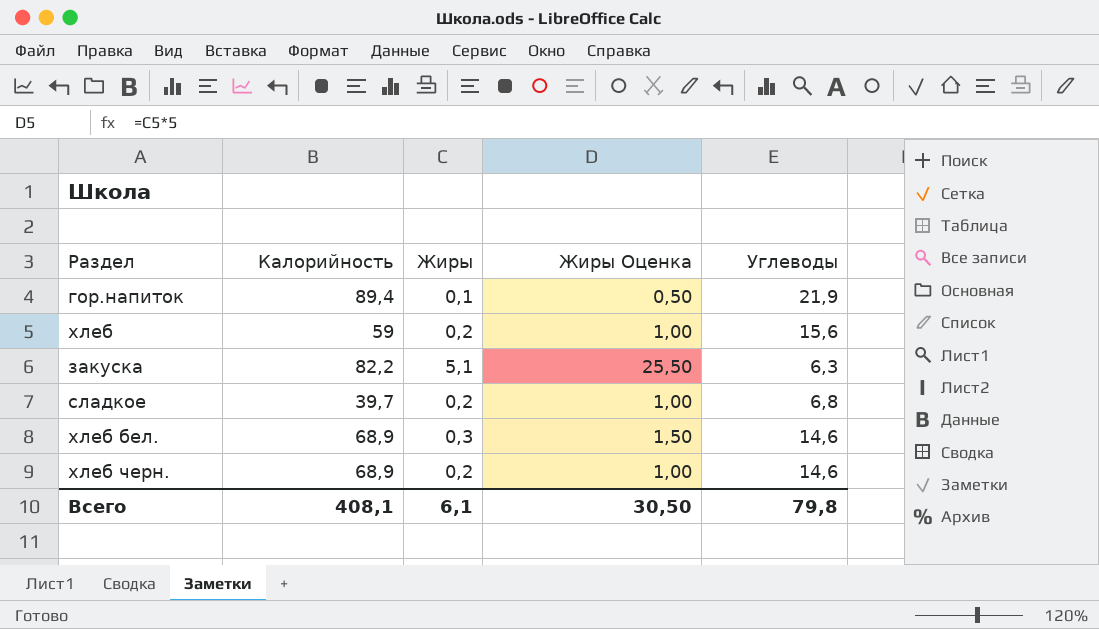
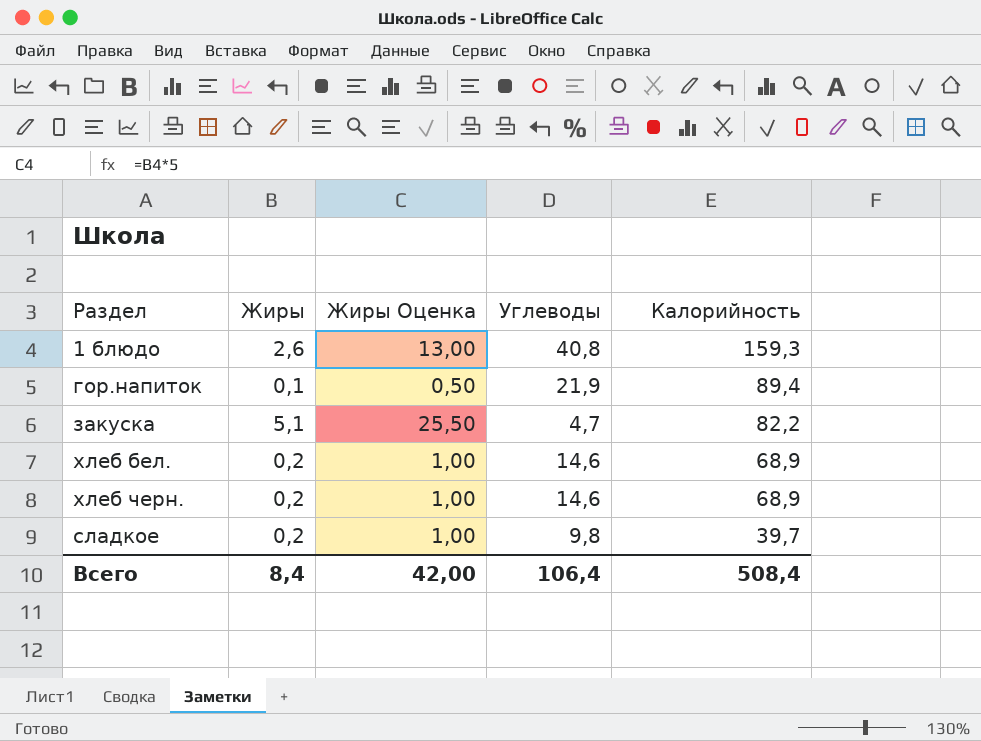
row order: none -> Калорийность descending
column Калорийность | position: 2 -> 5
row хлеб: 59 | 0,2 | 1,00 | 15,6 -> none
row 1 блюдо: none -> 2,6 | 13,00 | 40,8 | 159,3
закуска | Углеводы: 6,3 -> 4,7
хлеб бел. | Жиры: 0,3 -> 0,2
хлеб бел. | Жиры Оценка: 1,50 -> 1,00
сладкое | Углеводы: 6,8 -> 9,8
Всего | Жиры: 6,1 -> 8,4
Всего | Жиры Оценка: 30,50 -> 42,00
Всего | Углеводы: 79,8 -> 106,4
Всего | Калорийность: 408,1 -> 508,4

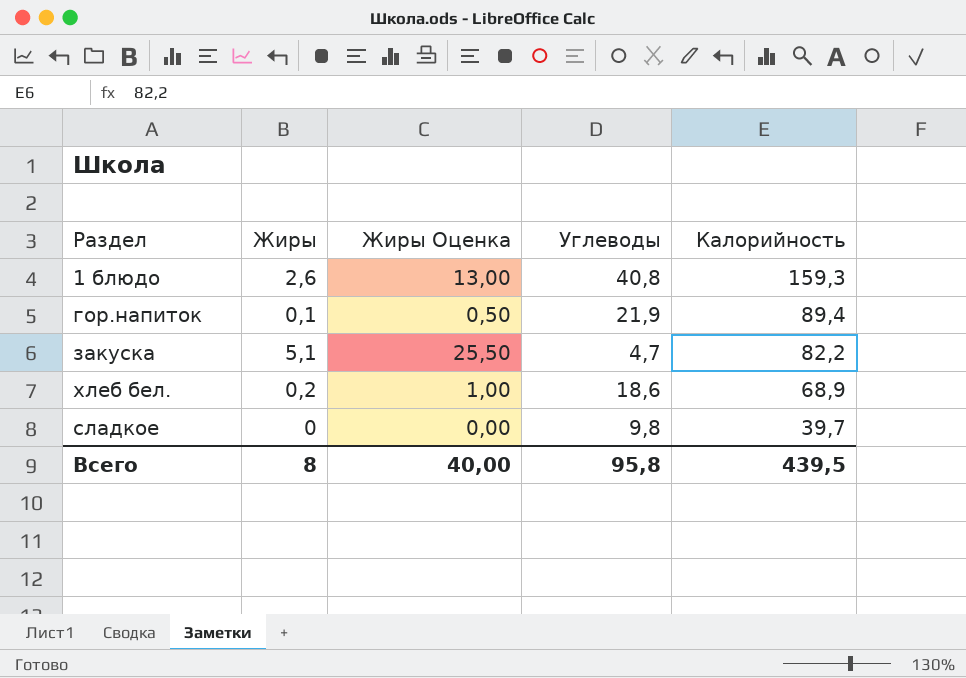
row хлеб черн.: 0,2 | 1,00 | 14,6 | 68,9 -> none
хлеб бел. | Углеводы: 14,6 -> 18,6
сладкое | Жиры: 0,2 -> 0
сладкое | Жиры Оценка: 1,00 -> 0,00
Всего | Жиры: 8,4 -> 8
Всего | Жиры Оценка: 42,00 -> 40,00
Всего | Углеводы: 106,4 -> 95,8
Всего | Калорийность: 508,4 -> 439,5

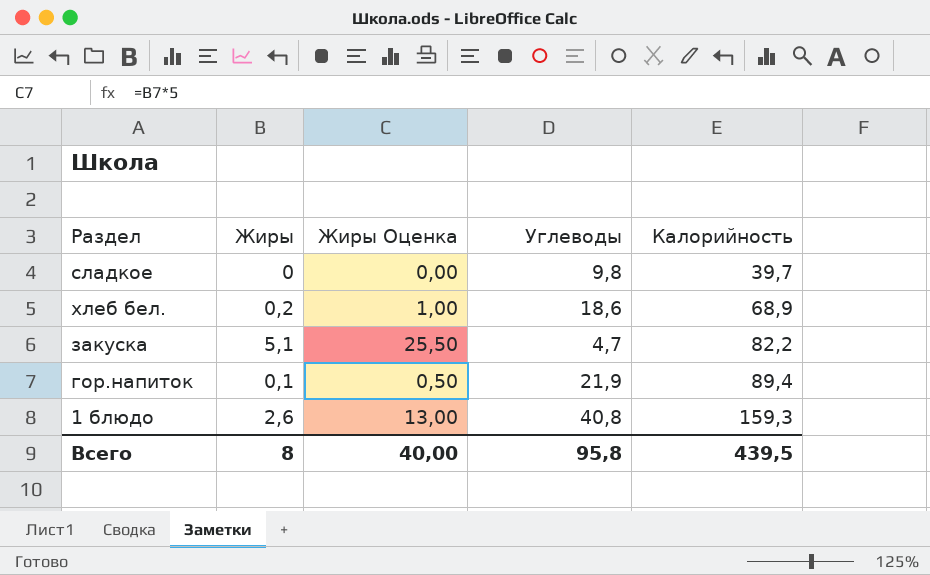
row order: Калорийность descending -> Калорийность ascending

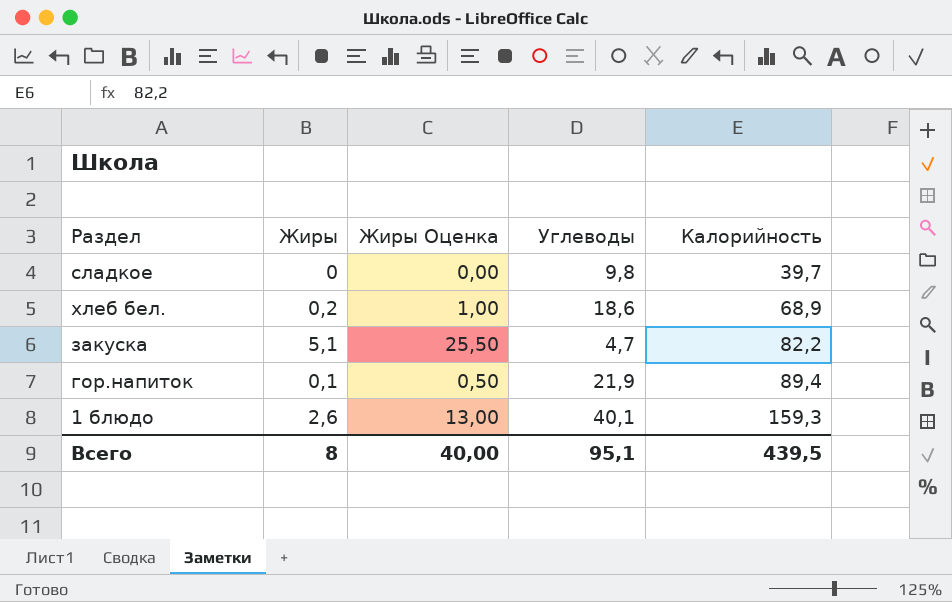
1 блюдо | Углеводы: 40,8 -> 40,1
Всего | Углеводы: 95,8 -> 95,1

